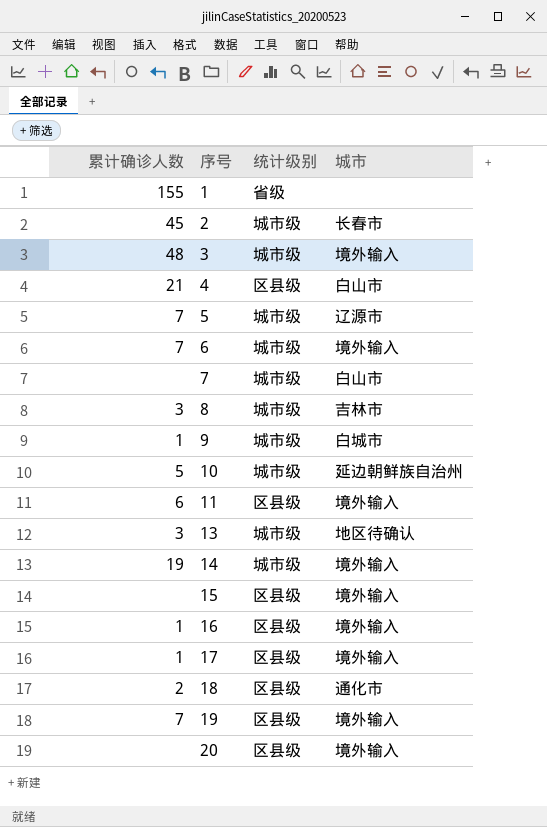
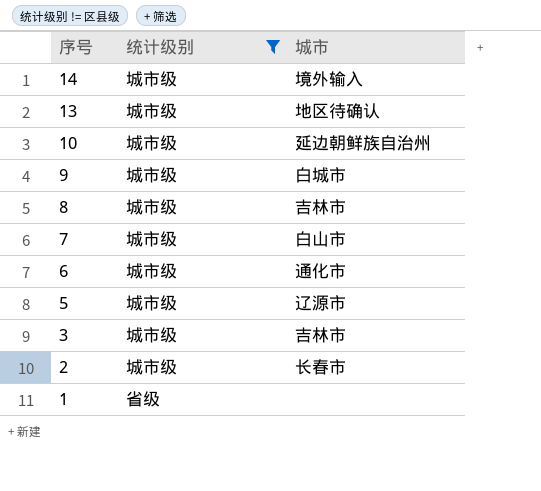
filter: none -> 统计级别 != 区县级
row order: 序号 ascending -> 序号 descending
column 累计确诊人数 | position: 1 -> none
6 | 城市: 境外输入 -> 通化市
3 | 城市: 境外输入 -> 吉林市

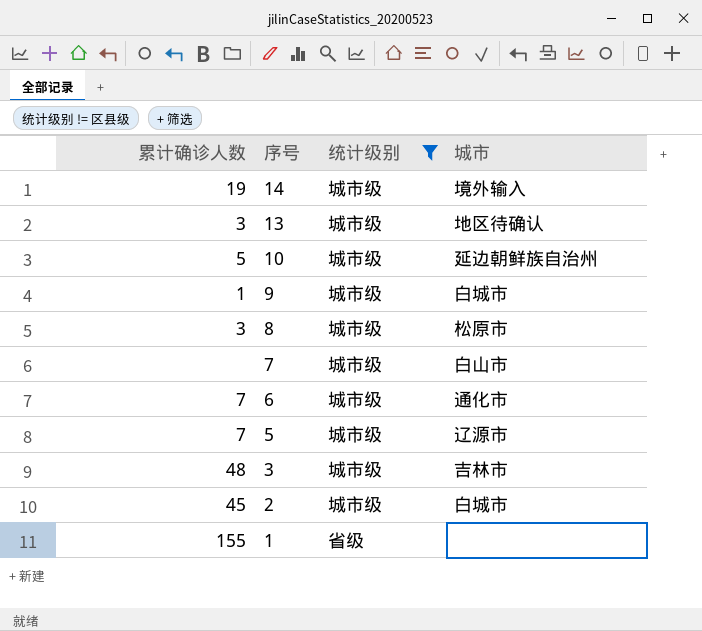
column 累计确诊人数 | position: none -> 1
8 | 城市: 吉林市 -> 松原市
2 | 城市: 长春市 -> 白城市

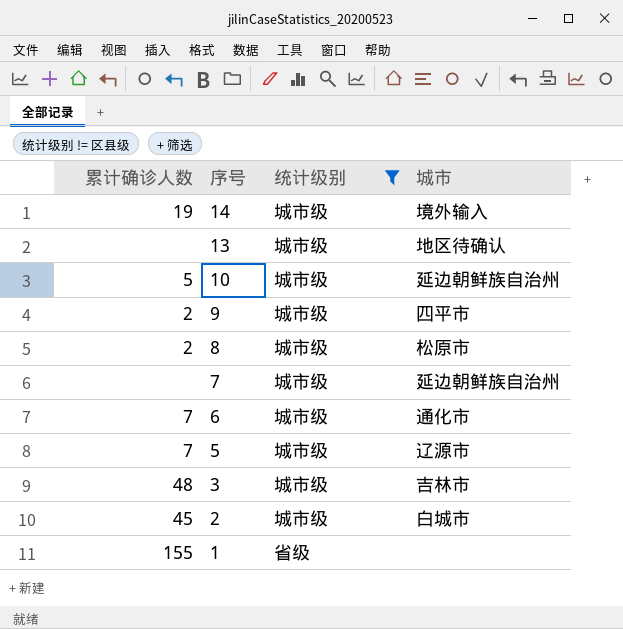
13 | 累计确诊人数: 3 -> none
9 | 累计确诊人数: 1 -> 2
9 | 城市: 白城市 -> 四平市
8 | 累计确诊人数: 3 -> 2
7 | 城市: 白山市 -> 延边朝鲜族自治州

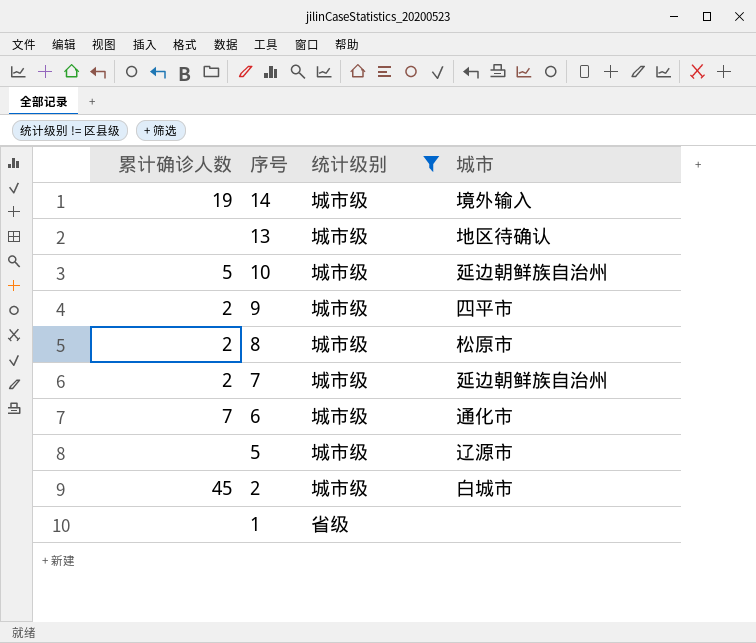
row 3: 48 | 城市级 | 吉林市 -> none
7 | 累计确诊人数: none -> 2
5 | 累计确诊人数: 7 -> none
1 | 累计确诊人数: 155 -> none

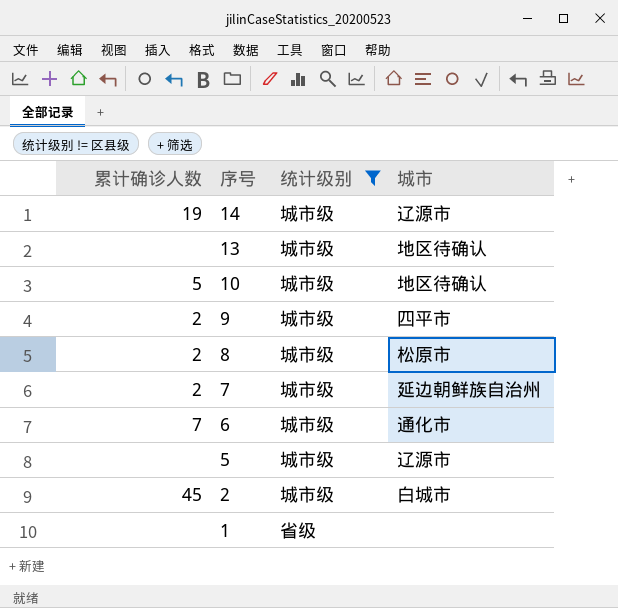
14 | 城市: 境外输入 -> 辽源市
10 | 城市: 延边朝鲜族自治州 -> 地区待确认

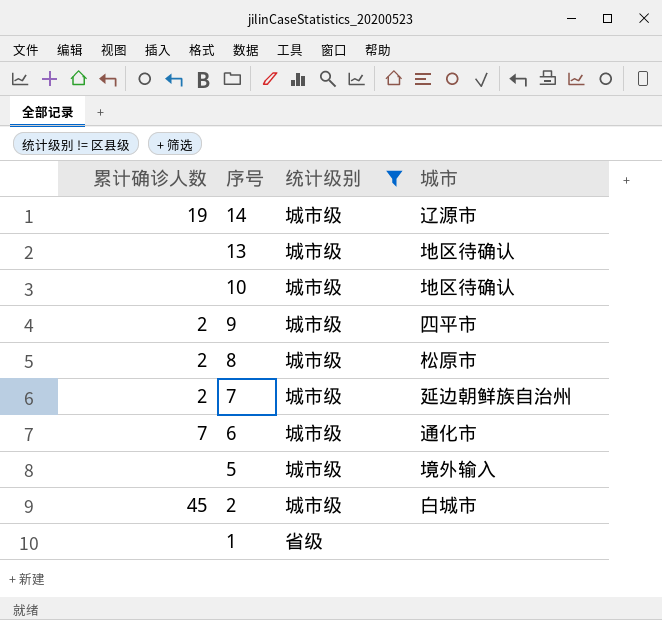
10 | 累计确诊人数: 5 -> none
5 | 城市: 辽源市 -> 境外输入

